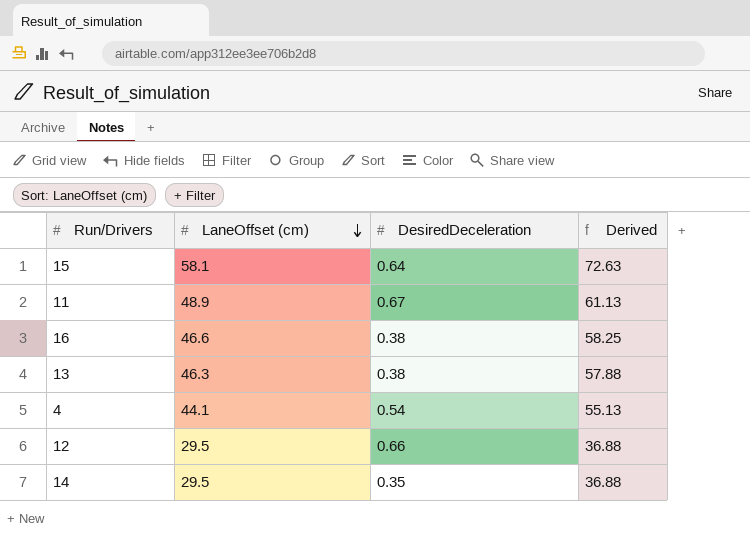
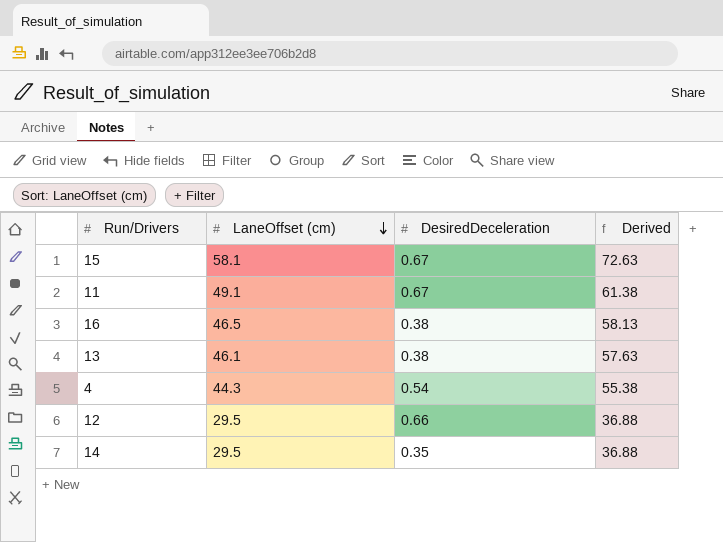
15 | DesiredDeceleration: 0.64 -> 0.67
11 | LaneOffset (cm): 48.9 -> 49.1
11 | Derived: 61.13 -> 61.38
16 | LaneOffset (cm): 46.6 -> 46.5
16 | Derived: 58.25 -> 58.13
13 | LaneOffset (cm): 46.3 -> 46.1
13 | Derived: 57.88 -> 57.63
4 | LaneOffset (cm): 44.1 -> 44.3
4 | Derived: 55.13 -> 55.38

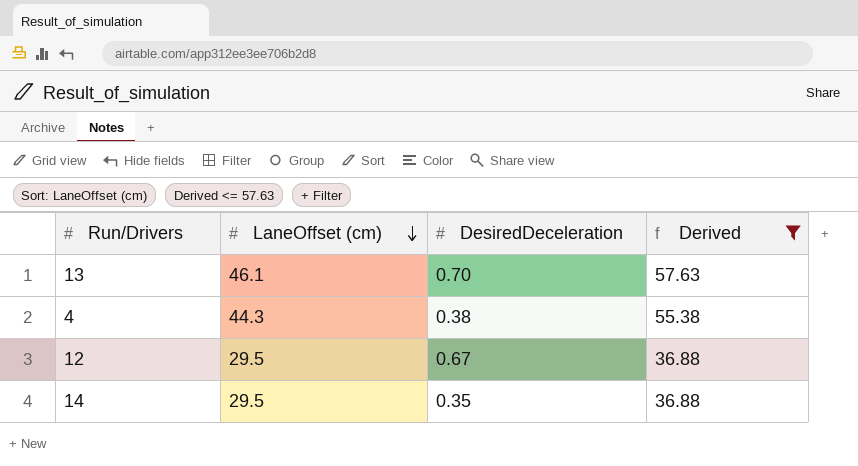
filter: none -> Derived <= 57.63
13 | DesiredDeceleration: 0.38 -> 0.70
4 | DesiredDeceleration: 0.54 -> 0.38
12 | DesiredDeceleration: 0.66 -> 0.67

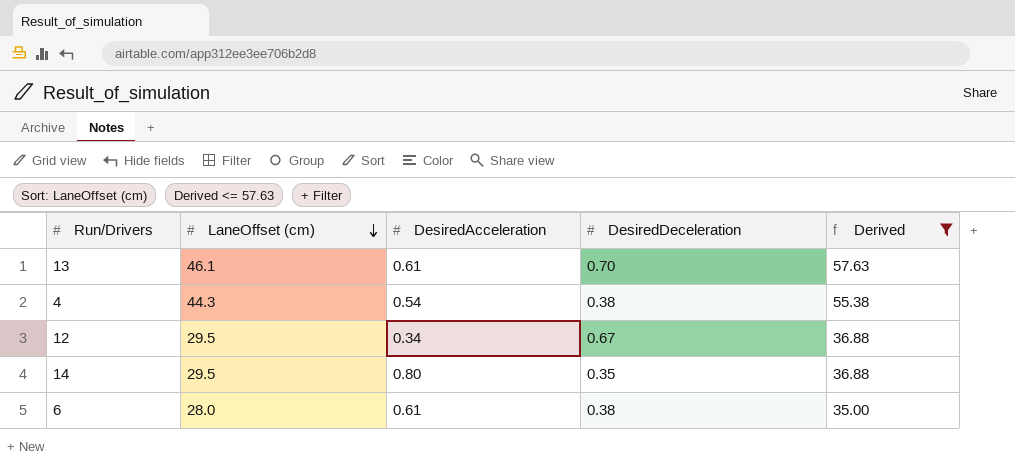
column DesiredAcceleration | position: none -> 3
row 6: none -> 28.0 | 0.61 | 0.38 | 35.00

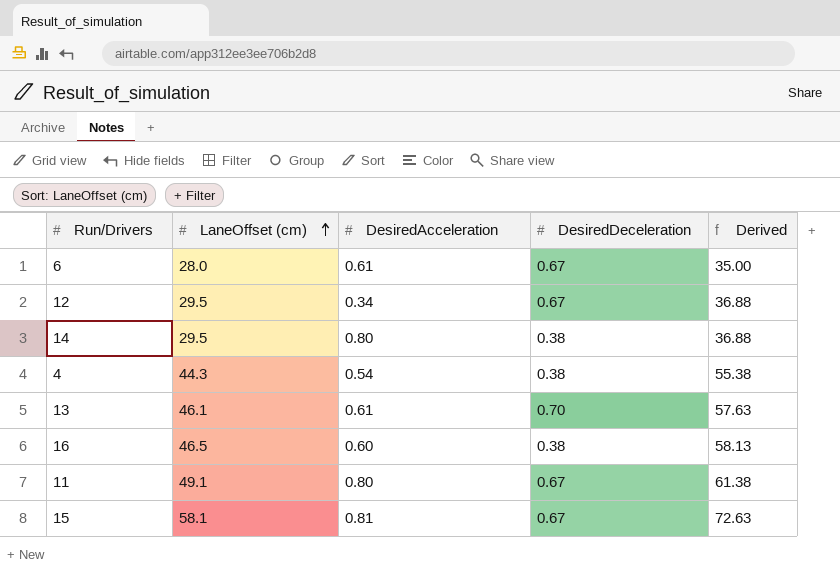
filter: Derived <= 57.63 -> none
row order: LaneOffset (cm) descending -> LaneOffset (cm) ascending
6 | DesiredDeceleration: 0.38 -> 0.67
14 | DesiredDeceleration: 0.35 -> 0.38

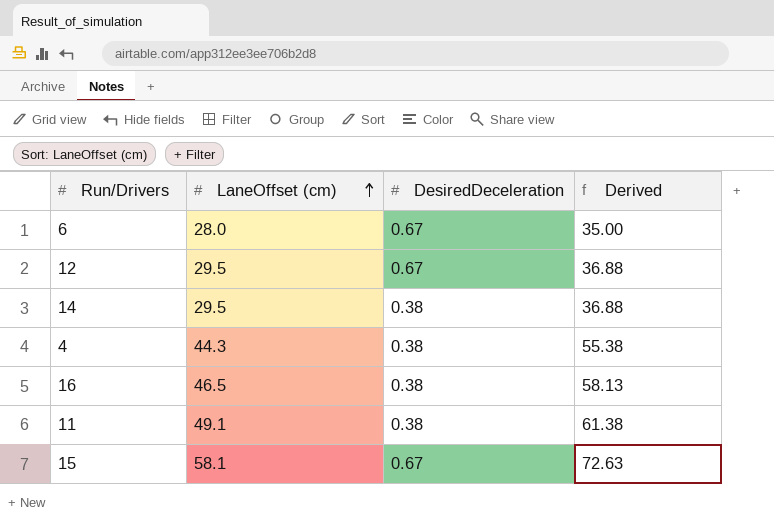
column DesiredAcceleration | position: 3 -> none
row 13: 46.1 | 0.61 | 0.70 | 57.63 -> none
11 | DesiredDeceleration: 0.67 -> 0.38

